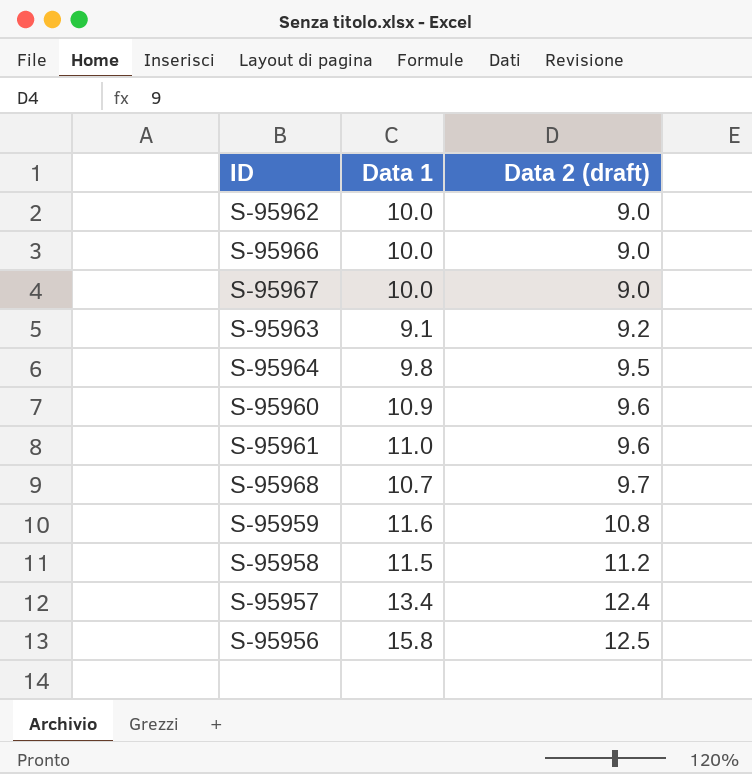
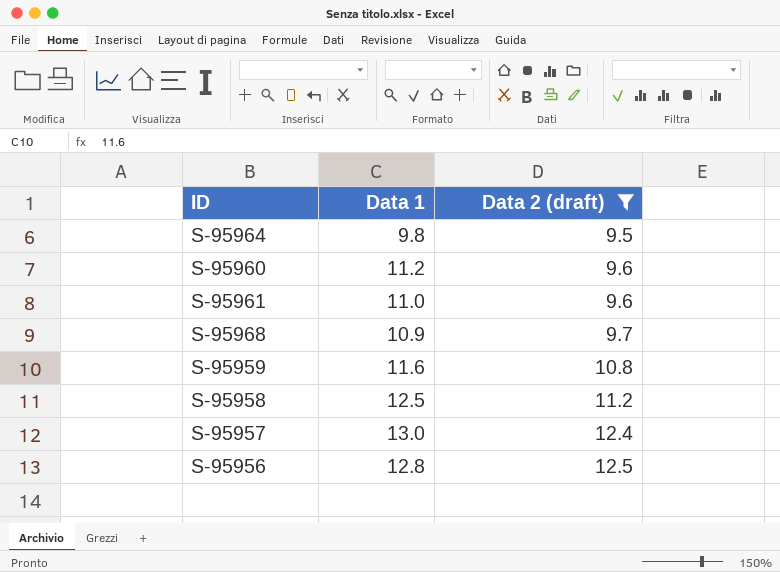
filter: none -> Data 2 (draft) >= 9.5
S-95960 | Data 1: 10.9 -> 11.2
S-95968 | Data 1: 10.7 -> 10.9
S-95958 | Data 1: 11.5 -> 12.5
S-95957 | Data 1: 13.4 -> 13.0
S-95956 | Data 1: 15.8 -> 12.8

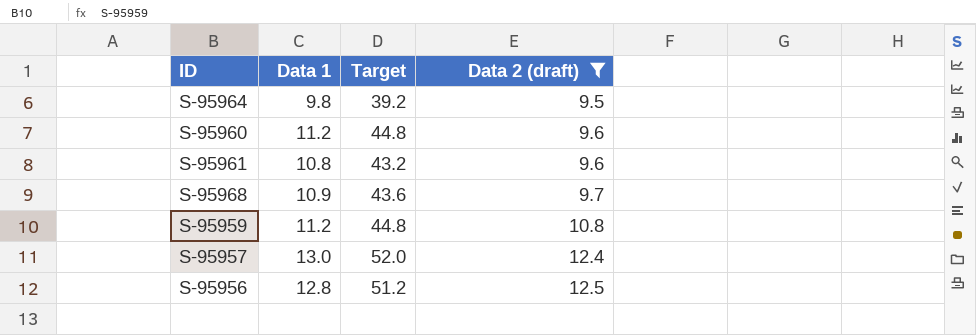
column Target | formula: none -> [Data 1] * 4
row S-95958: 12.5 | 11.2 -> none
S-95961 | Data 1: 11.0 -> 10.8
S-95959 | Data 1: 11.6 -> 11.2

